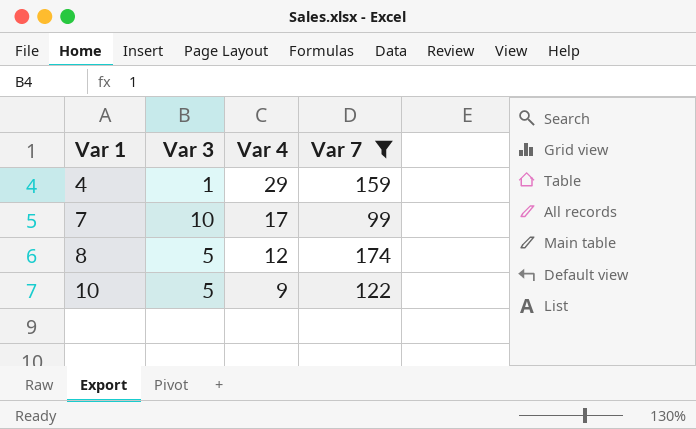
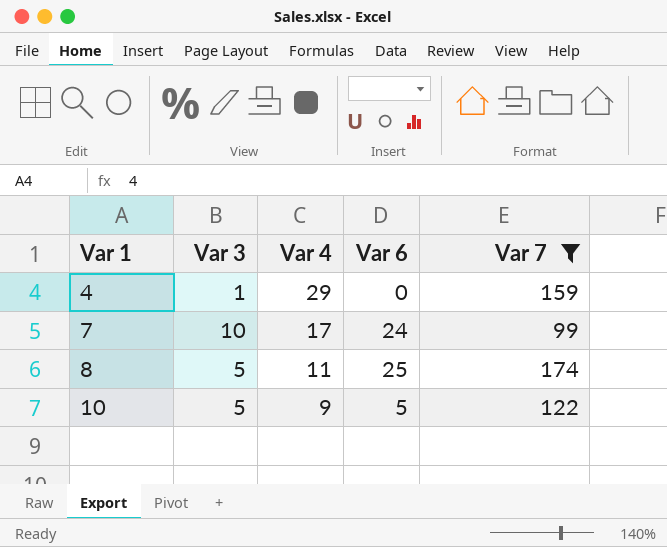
column Var 6 | position: none -> 4
8 | Var 4: 12 -> 11

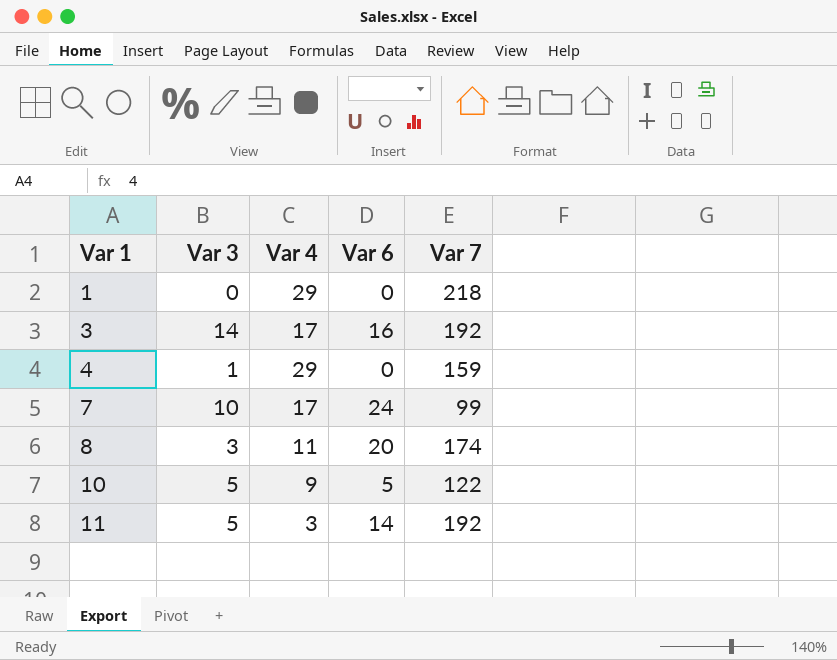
filter: Var 7 <= 174 -> none
8 | Var 3: 5 -> 3
8 | Var 6: 25 -> 20

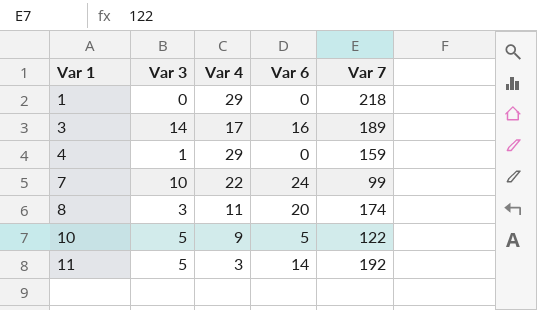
3 | Var 7: 192 -> 189
7 | Var 4: 17 -> 22

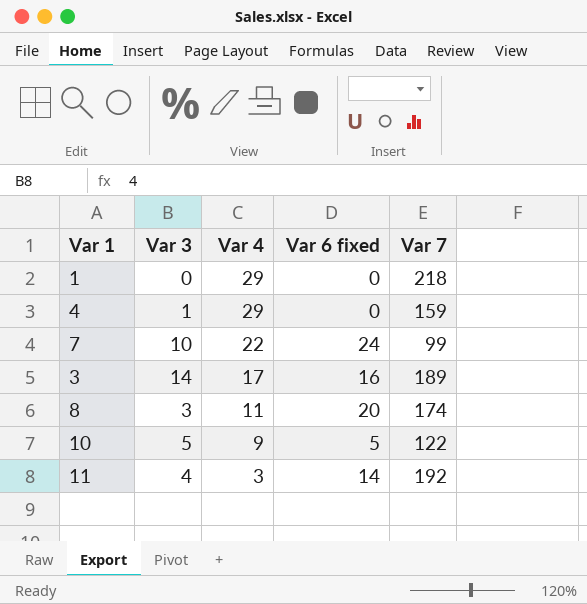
row order: Var 1 ascending -> Var 4 descending
column name: Var 6 -> Var 6 fixed
11 | Var 3: 5 -> 4

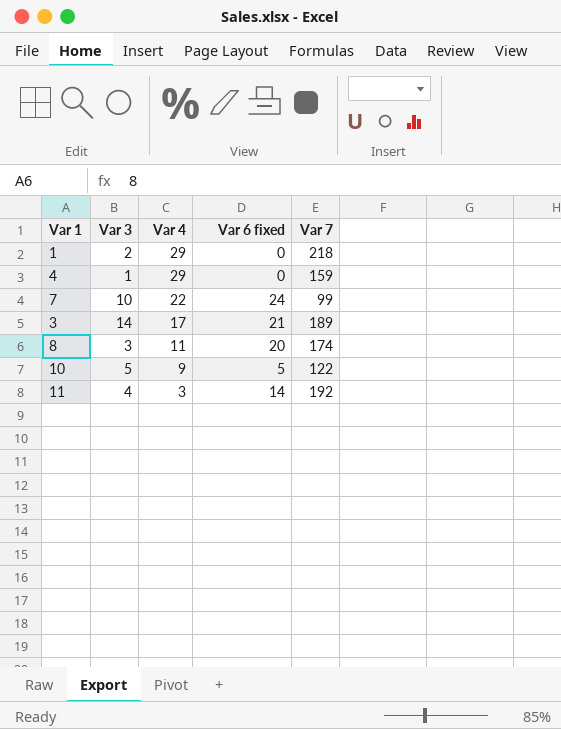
1 | Var 3: 0 -> 2
3 | Var 6 fixed: 16 -> 21

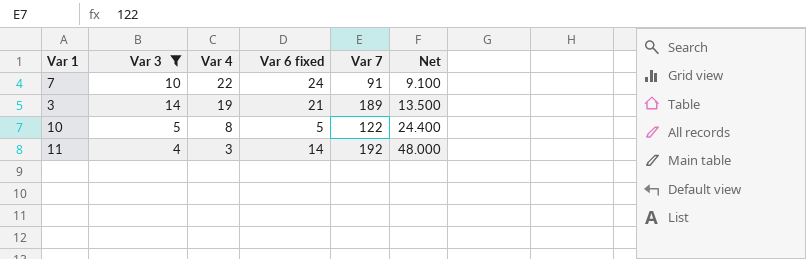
filter: none -> Var 3 >= 4
column Net | formula: none -> [Var 7] / [Var 3]
7 | Var 7: 99 -> 91
3 | Var 4: 17 -> 19
10 | Var 4: 9 -> 8

